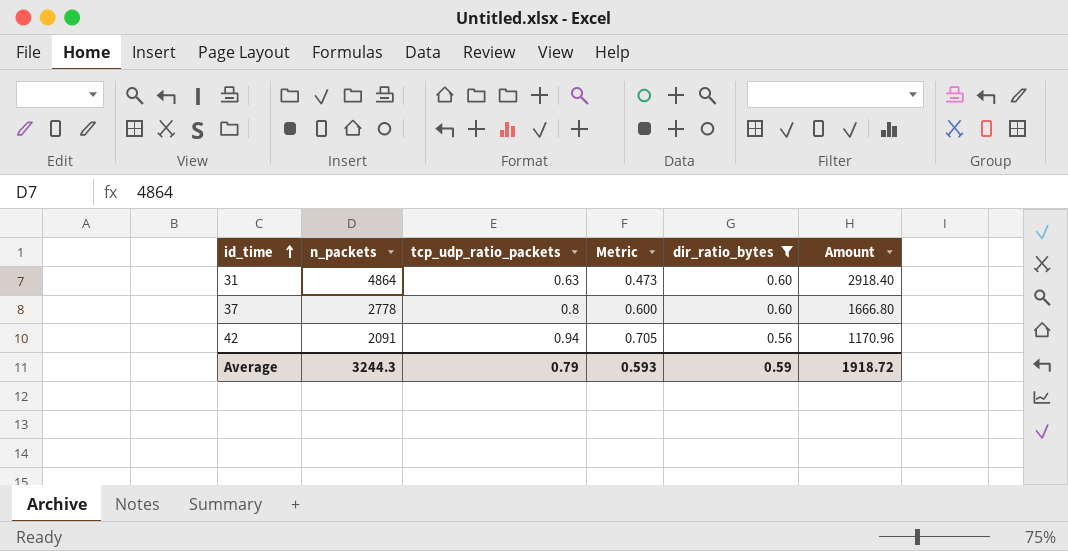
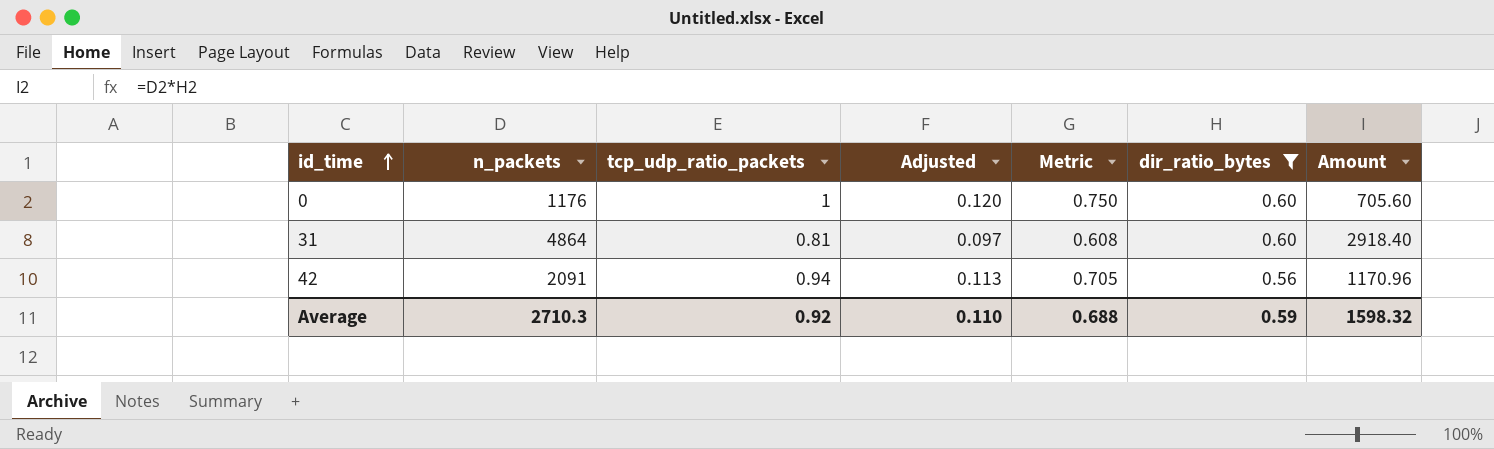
column Adjusted | formula: none -> [tcp_udp_ratio_packets] * 0.12
row 37: 2778 | 0.8 | 0.600 | 0.60 | 1666.80 -> none
row 0: none -> 1176 | 1 | 0.120 | 0.750 | 0.60 | 705.60
31 | tcp_udp_ratio_packets: 0.63 -> 0.81
31 | Metric: 0.473 -> 0.608
Average | n_packets: 3244.3 -> 2710.3
Average | tcp_udp_ratio_packets: 0.79 -> 0.92
Average | Metric: 0.593 -> 0.688
Average | Amount: 1918.72 -> 1598.32

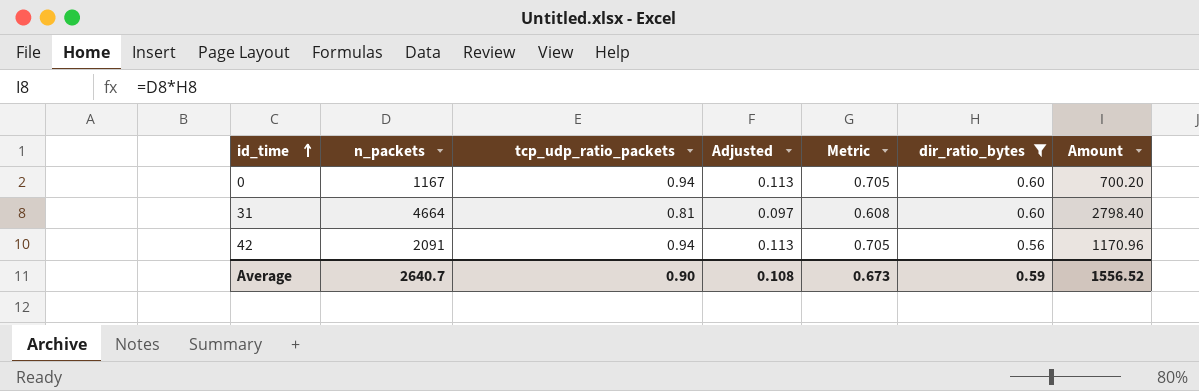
0 | n_packets: 1176 -> 1167
0 | tcp_udp_ratio_packets: 1 -> 0.94
0 | Adjusted: 0.120 -> 0.113
0 | Metric: 0.750 -> 0.705
0 | Amount: 705.60 -> 700.20
31 | n_packets: 4864 -> 4664
31 | Amount: 2918.40 -> 2798.40
Average | n_packets: 2710.3 -> 2640.7
Average | tcp_udp_ratio_packets: 0.92 -> 0.90
Average | Adjusted: 0.110 -> 0.108
Average | Metric: 0.688 -> 0.673
Average | Amount: 1598.32 -> 1556.52

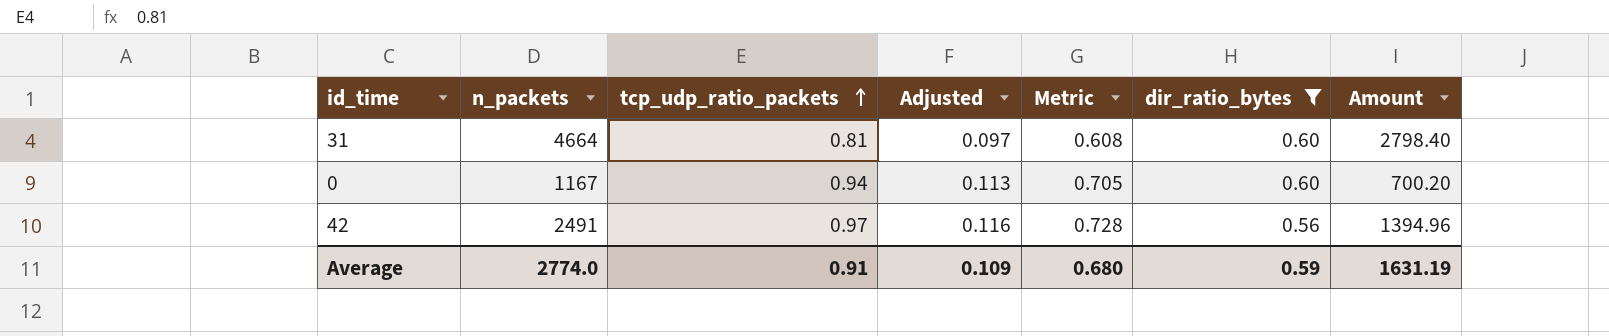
row order: id_time ascending -> tcp_udp_ratio_packets ascending
42 | n_packets: 2091 -> 2491
42 | tcp_udp_ratio_packets: 0.94 -> 0.97
42 | Adjusted: 0.113 -> 0.116
42 | Metric: 0.705 -> 0.728
42 | Amount: 1170.96 -> 1394.96
Average | n_packets: 2640.7 -> 2774.0
Average | tcp_udp_ratio_packets: 0.90 -> 0.91
Average | Adjusted: 0.108 -> 0.109
Average | Metric: 0.673 -> 0.680
Average | Amount: 1556.52 -> 1631.19

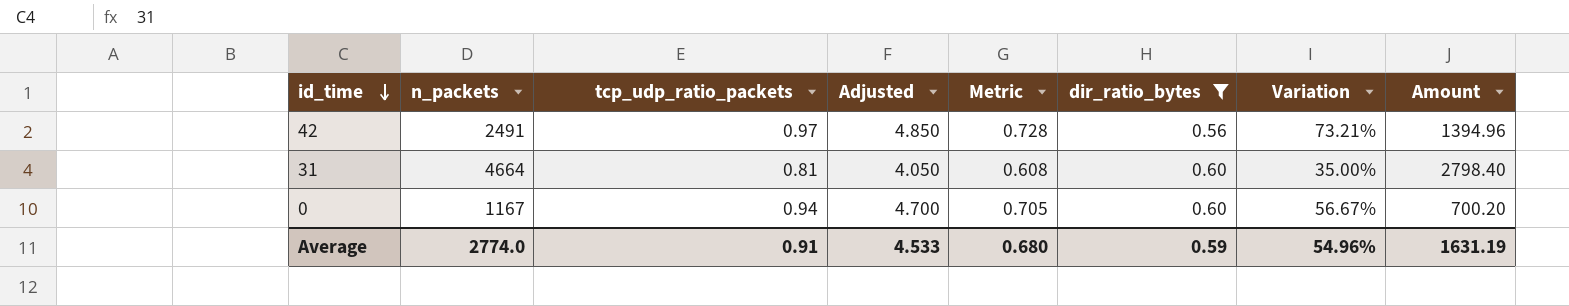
row order: tcp_udp_ratio_packets ascending -> id_time descending
column Adjusted | formula: [tcp_udp_ratio_packets] * 0.12 -> [tcp_udp_ratio_packets] * 5
column Variation | formula: none -> ([tcp_udp_ratio_packets] - [dir_ratio_bytes]) / [dir_ratio_bytes]
Average | Adjusted: 0.109 -> 4.533

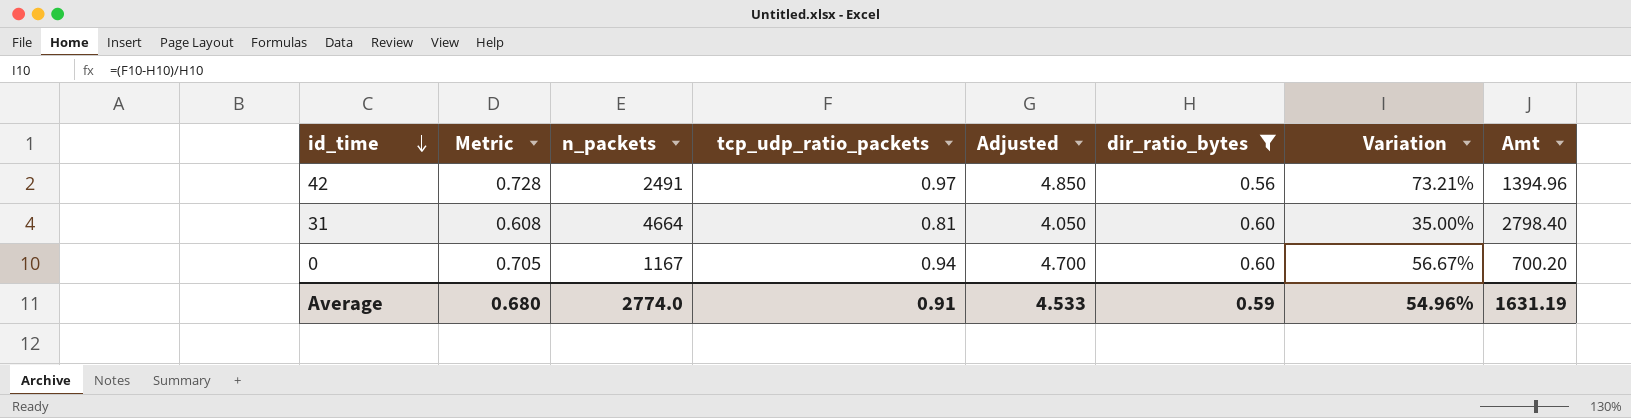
column Metric | position: 5 -> 2
column name: Amount -> Amt

